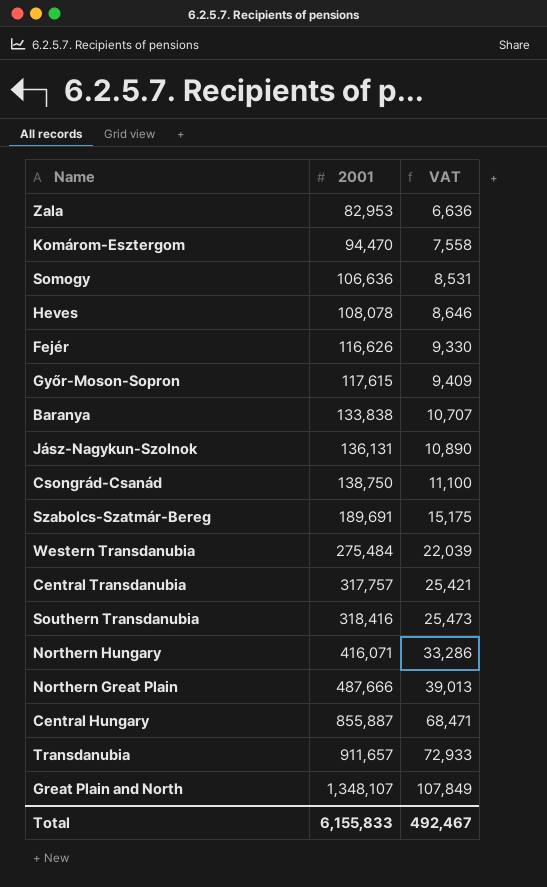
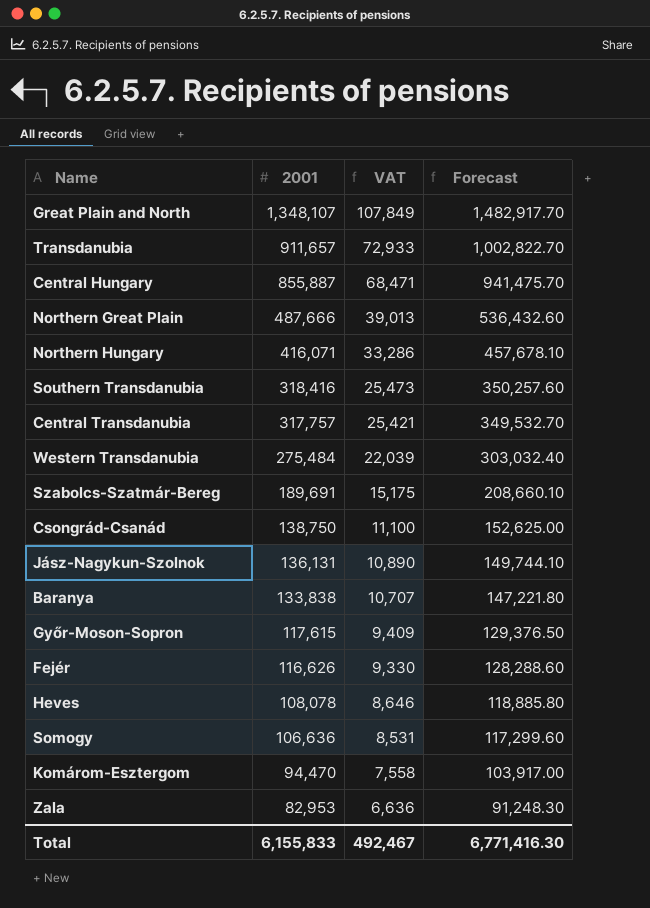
row order: 2001 ascending -> 2001 descending
column Forecast | formula: none -> [2001] * 1.1

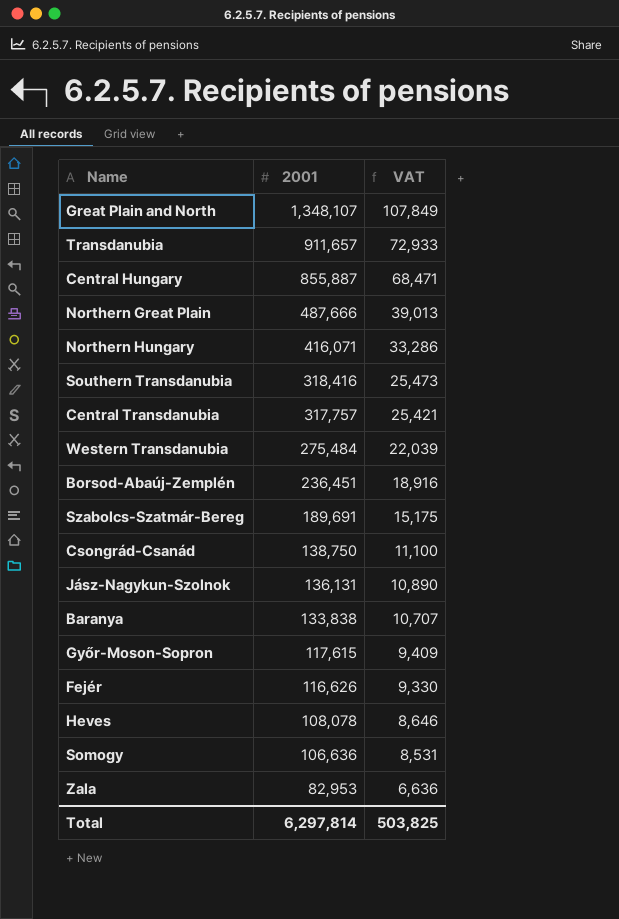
column Forecast | formula: [2001] * 1.1 -> none
row Komárom-Esztergom: 94,470 | 7,558 | 103,917.00 -> none
row Borsod-Abaúj-Zemplén: none -> 236,451 | 18,916
Total | 2001: 6,155,833 -> 6,297,814
Total | VAT: 492,467 -> 503,825

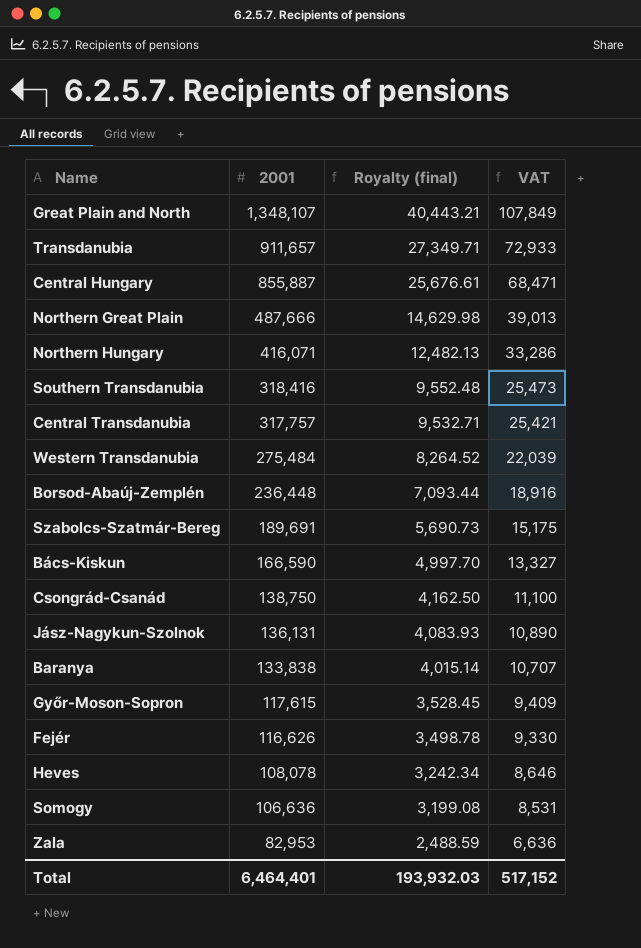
column Royalty (final) | formula: none -> [2001] * 0.03
Borsod-Abaúj-Zemplén | 2001: 236,451 -> 236,448
row Bács-Kiskun: none -> 166,590 | 4,997.70 | 13,327
Total | 2001: 6,297,814 -> 6,464,401
Total | VAT: 503,825 -> 517,152

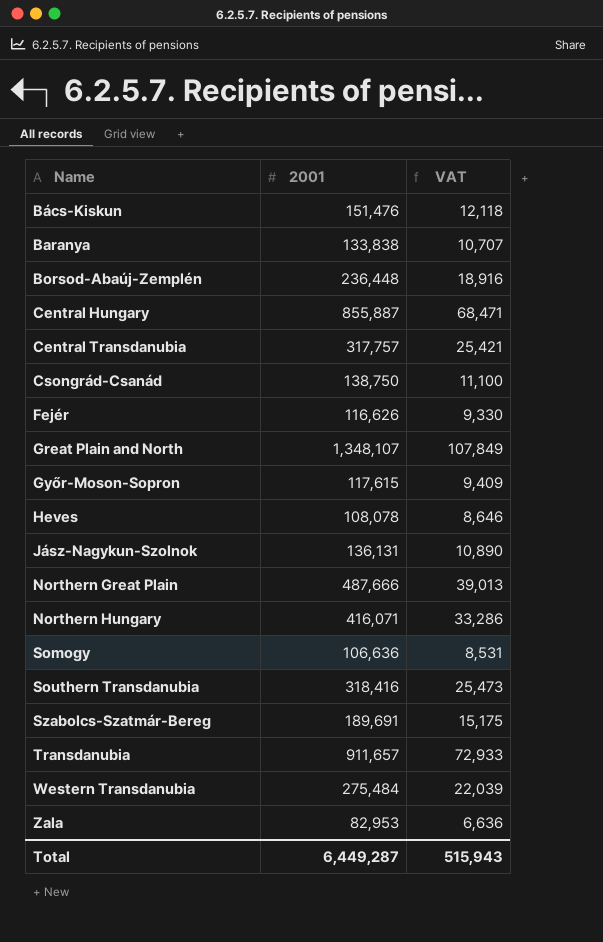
row order: 2001 descending -> Name ascending
column Royalty (final) | formula: [2001] * 0.03 -> none
Bács-Kiskun | 2001: 166,590 -> 151,476
Bács-Kiskun | VAT: 13,327 -> 12,118
Total | 2001: 6,464,401 -> 6,449,287
Total | VAT: 517,152 -> 515,943

